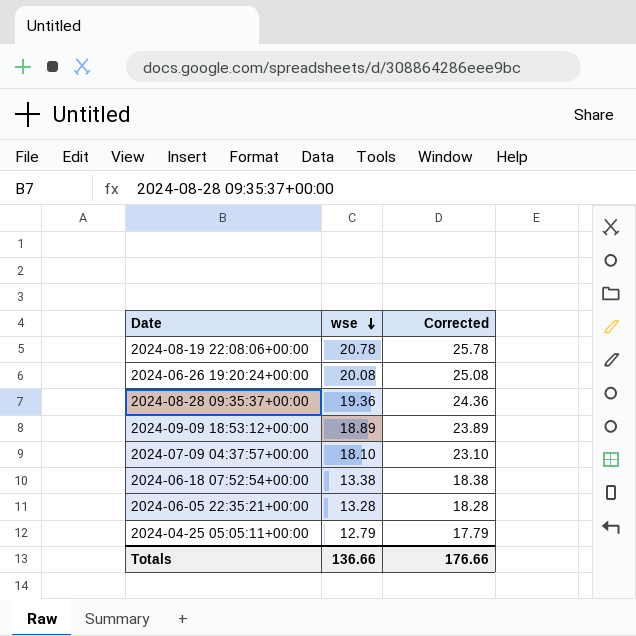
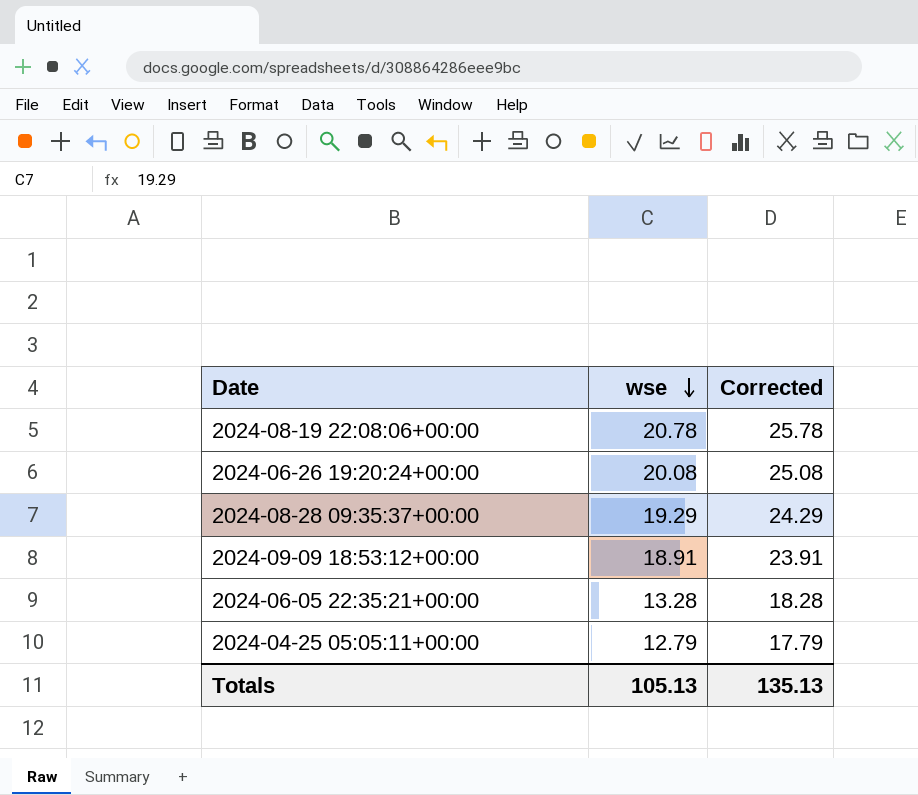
row 2024-07-09 04:37:57+00:00: 18.10 | 23.10 -> none
row 2024-06-18 07:52:54+00:00: 13.38 | 18.38 -> none
2024-08-28 09:35:37+00:00 | wse: 19.36 -> 19.29
2024-08-28 09:35:37+00:00 | Corrected: 24.36 -> 24.29
2024-09-09 18:53:12+00:00 | wse: 18.89 -> 18.91
2024-09-09 18:53:12+00:00 | Corrected: 23.89 -> 23.91
Totals | wse: 136.66 -> 105.13
Totals | Corrected: 176.66 -> 135.13

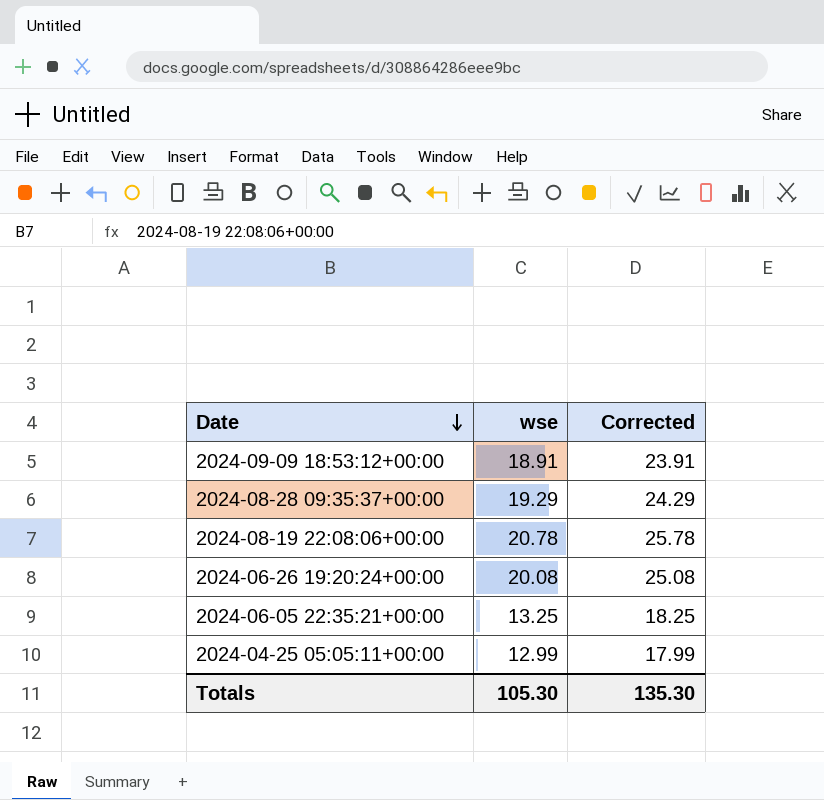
row order: wse descending -> Date descending
2024-06-05 22:35:21+00:00 | wse: 13.28 -> 13.25
2024-06-05 22:35:21+00:00 | Corrected: 18.28 -> 18.25
2024-04-25 05:05:11+00:00 | wse: 12.79 -> 12.99
2024-04-25 05:05:11+00:00 | Corrected: 17.79 -> 17.99
Totals | wse: 105.13 -> 105.30
Totals | Corrected: 135.13 -> 135.30

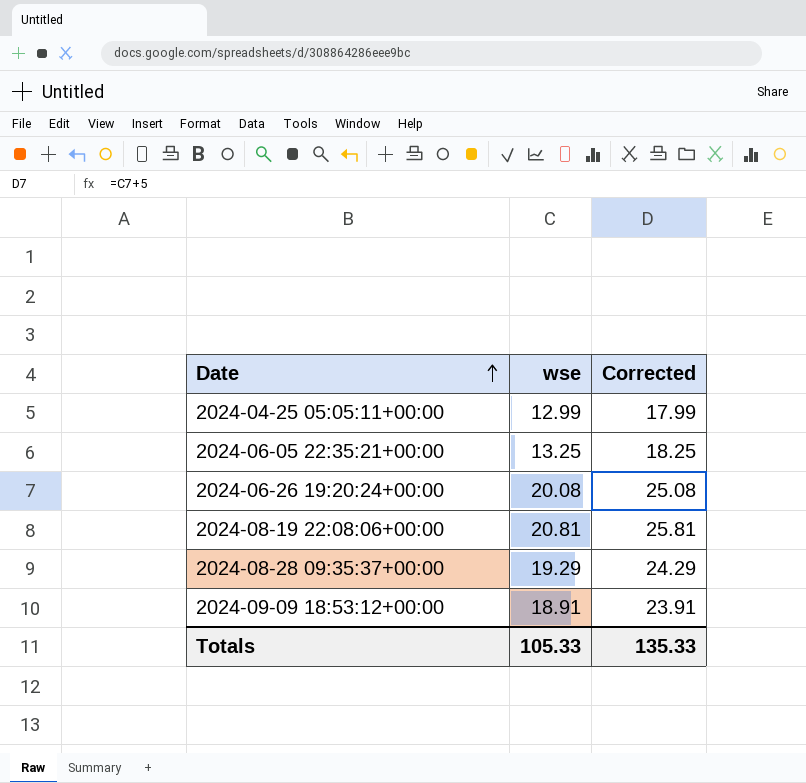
row order: Date descending -> Date ascending
2024-08-19 22:08:06+00:00 | wse: 20.78 -> 20.81
2024-08-19 22:08:06+00:00 | Corrected: 25.78 -> 25.81
Totals | wse: 105.30 -> 105.33
Totals | Corrected: 135.30 -> 135.33

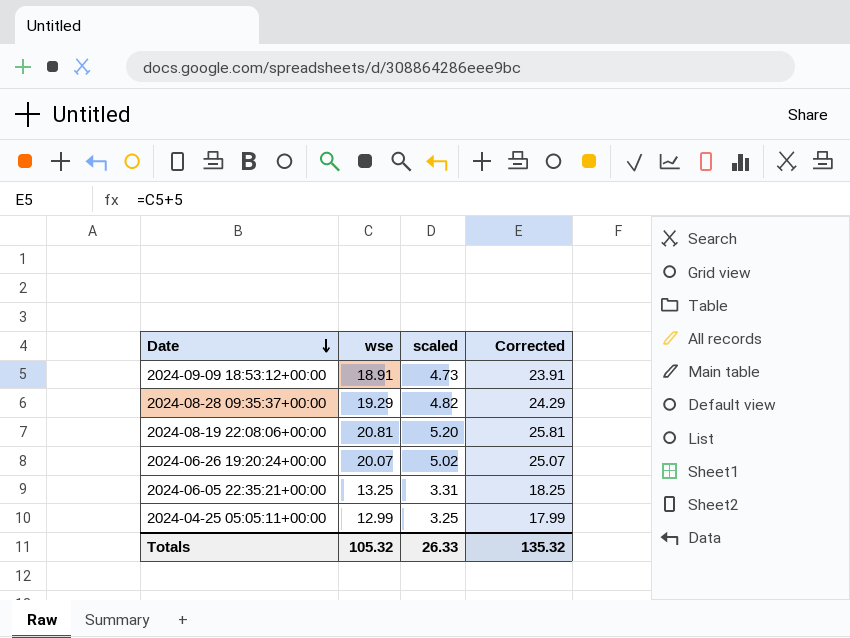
row order: Date ascending -> Date descending
column scaled | formula: none -> [wse] * 0.25
2024-06-26 19:20:24+00:00 | wse: 20.08 -> 20.07
2024-06-26 19:20:24+00:00 | Corrected: 25.08 -> 25.07
Totals | wse: 105.33 -> 105.32
Totals | Corrected: 135.33 -> 135.32

